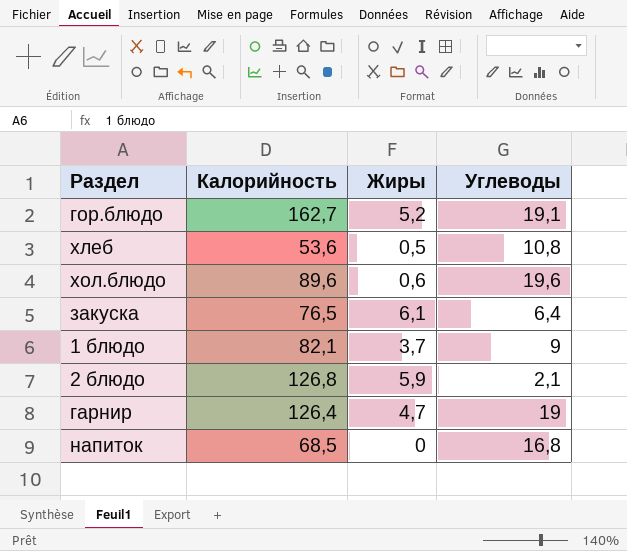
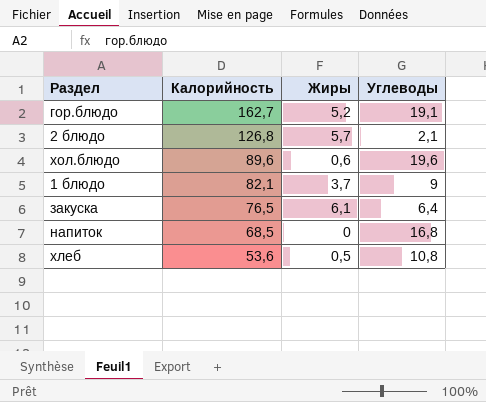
row order: none -> Калорийность descending
row гарнир: 126,4 | 4,7 | 19 -> none
2 блюдо | Жиры: 5,9 -> 5,7

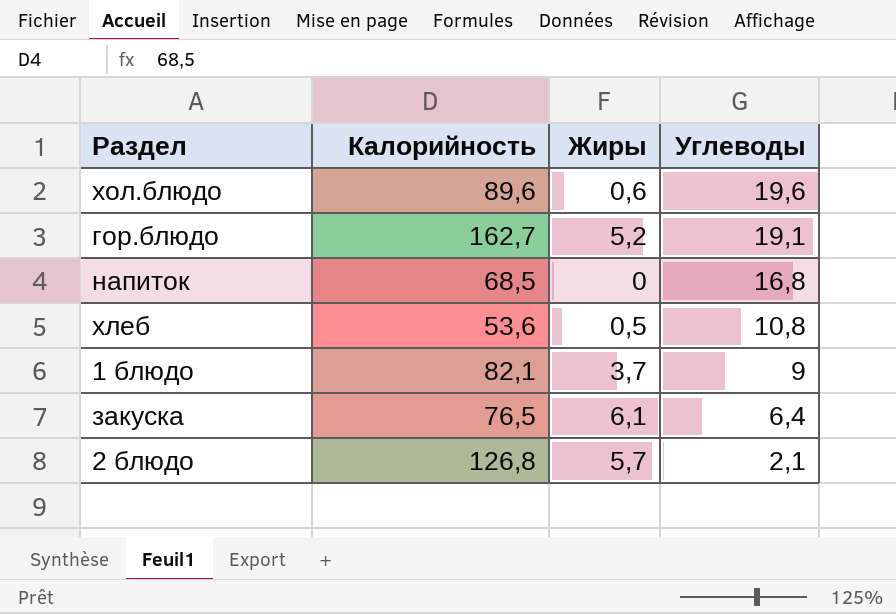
row order: Калорийность descending -> Углеводы descending

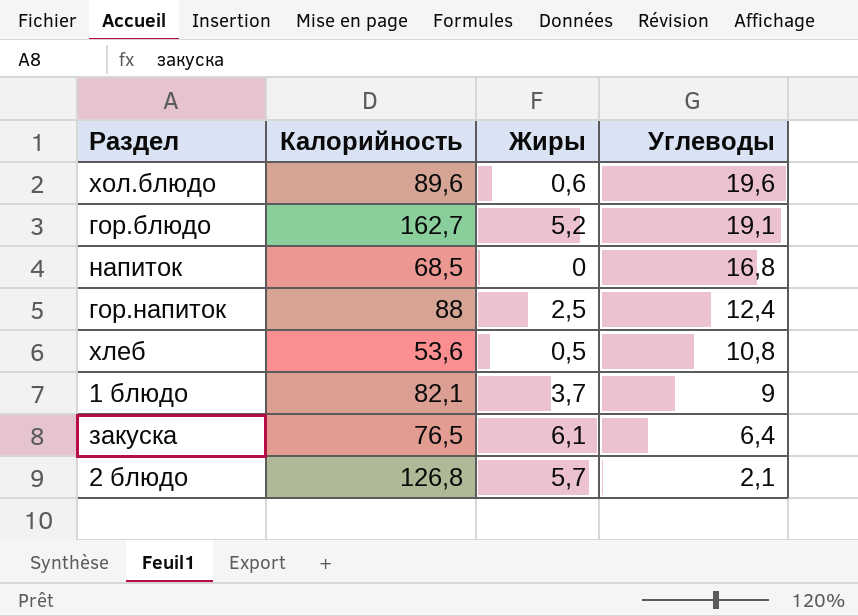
row гор.напиток: none -> 88 | 2,5 | 12,4

